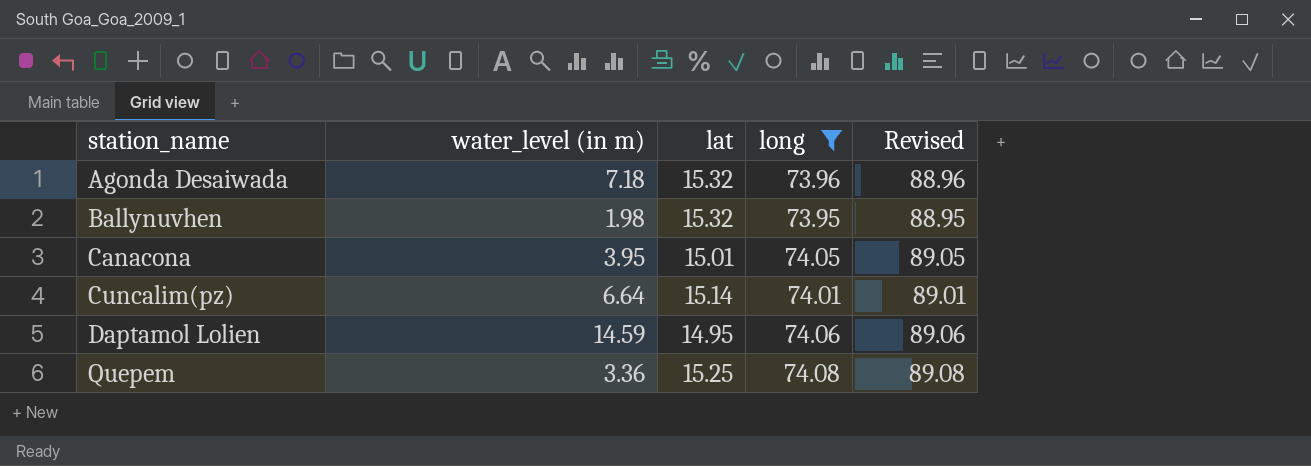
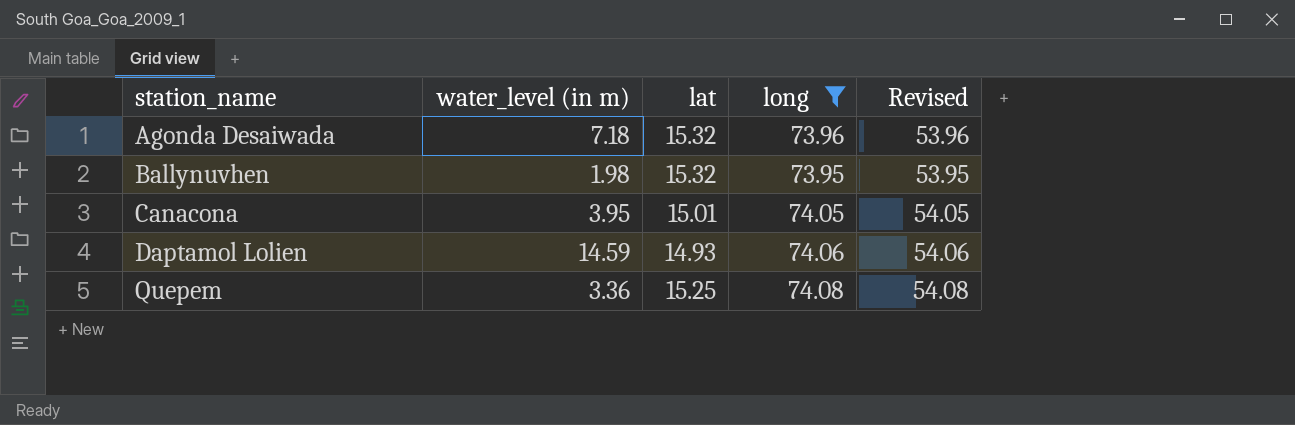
column Revised | formula: [long] + 15 -> [long] - 20
row Cuncalim(pz): 6.64 | 15.14 | 74.01 | 89.01 -> none
Daptamol Lolien | lat: 14.95 -> 14.93

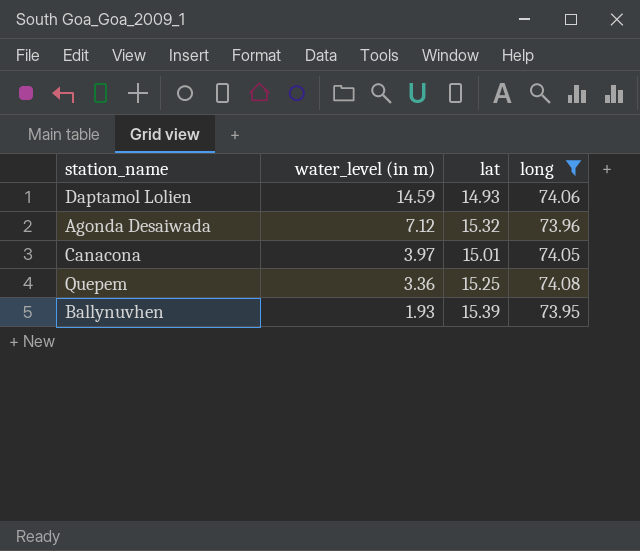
row order: station_name ascending -> water_level (in m) descending
column Revised | formula: [long] - 20 -> none
Agonda Desaiwada | water_level (in m): 7.18 -> 7.12
Canacona | water_level (in m): 3.95 -> 3.97
Ballynuvhen | water_level (in m): 1.98 -> 1.93
Ballynuvhen | lat: 15.32 -> 15.39

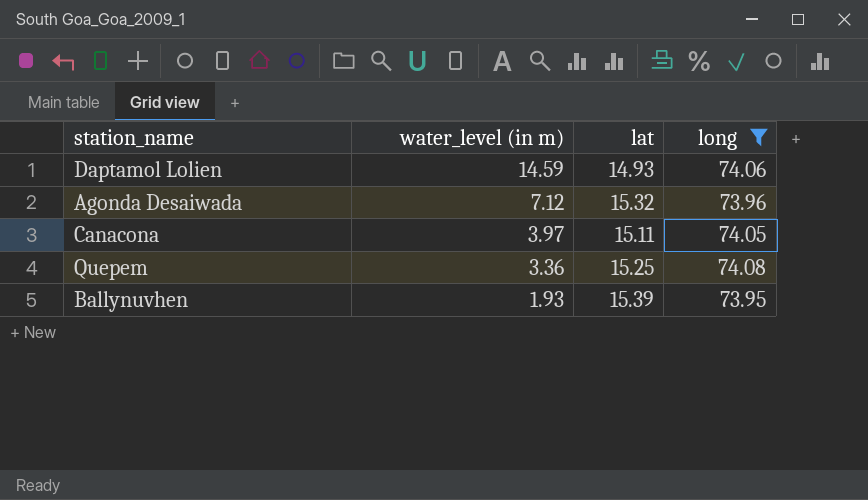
Canacona | lat: 15.01 -> 15.11

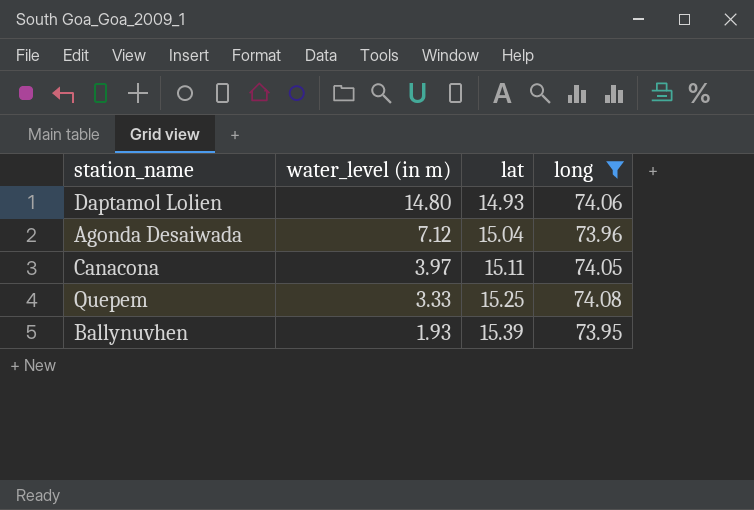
Daptamol Lolien | water_level (in m): 14.59 -> 14.80
Agonda Desaiwada | lat: 15.32 -> 15.04
Quepem | water_level (in m): 3.36 -> 3.33

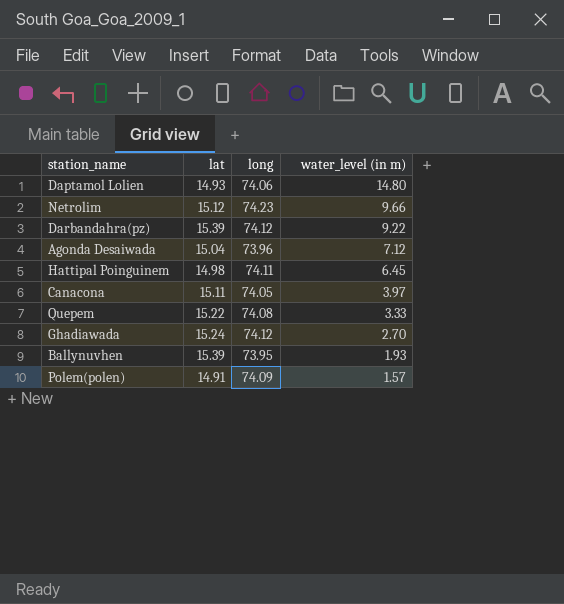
filter: long <= 74.08 -> none
column water_level (in m) | position: 2 -> 4
Quepem | lat: 15.25 -> 15.22

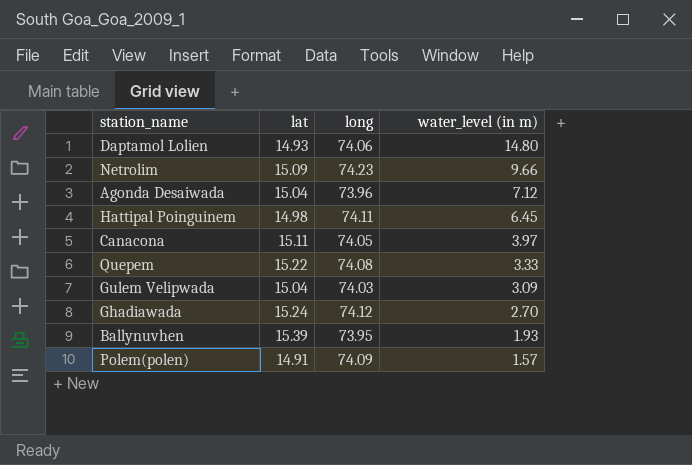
row Darbandahra(pz): 15.39 | 74.12 | 9.22 -> none
Netrolim | lat: 15.12 -> 15.09
row Gulem Velipwada: none -> 15.04 | 74.03 | 3.09

